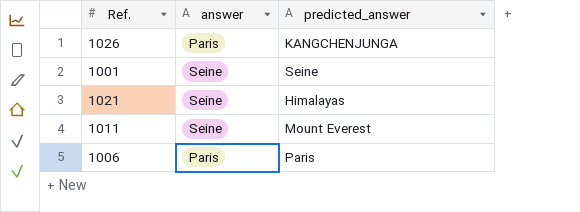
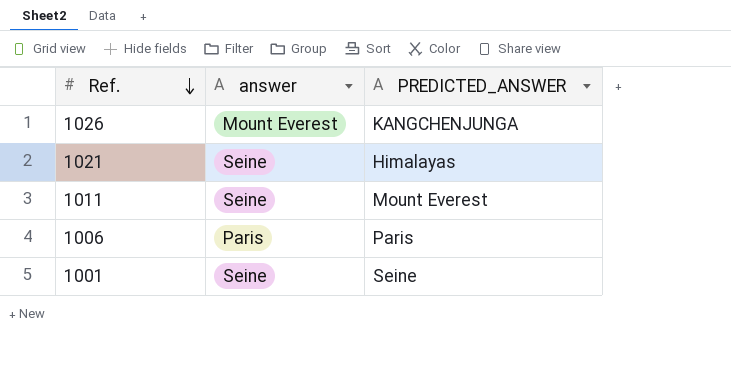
row order: none -> Ref. descending
column name: predicted_answer -> PREDICTED_ANSWER
1026 | answer: Paris -> Mount Everest

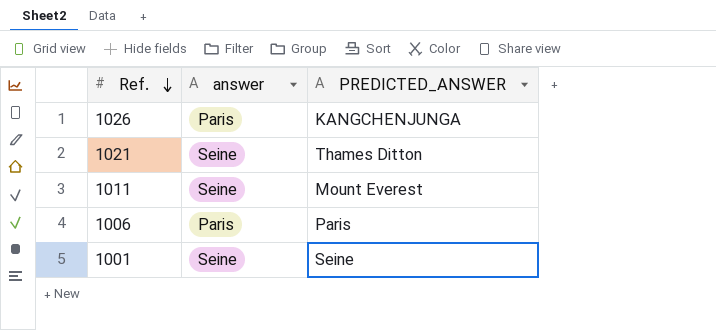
1026 | answer: Mount Everest -> Paris
1021 | PREDICTED_ANSWER: Himalayas -> Thames Ditton

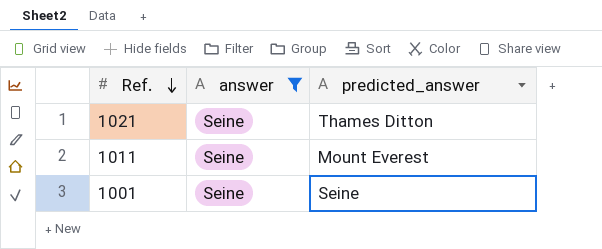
filter: none -> answer = Seine
column name: PREDICTED_ANSWER -> predicted_answer

